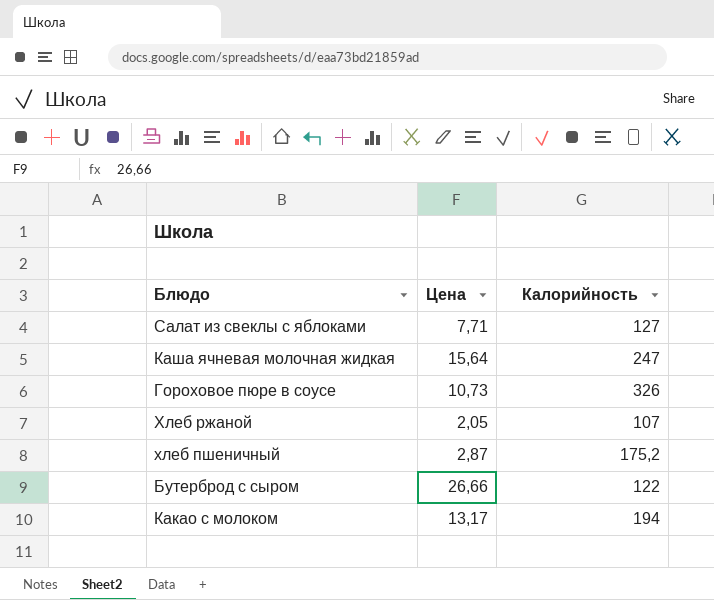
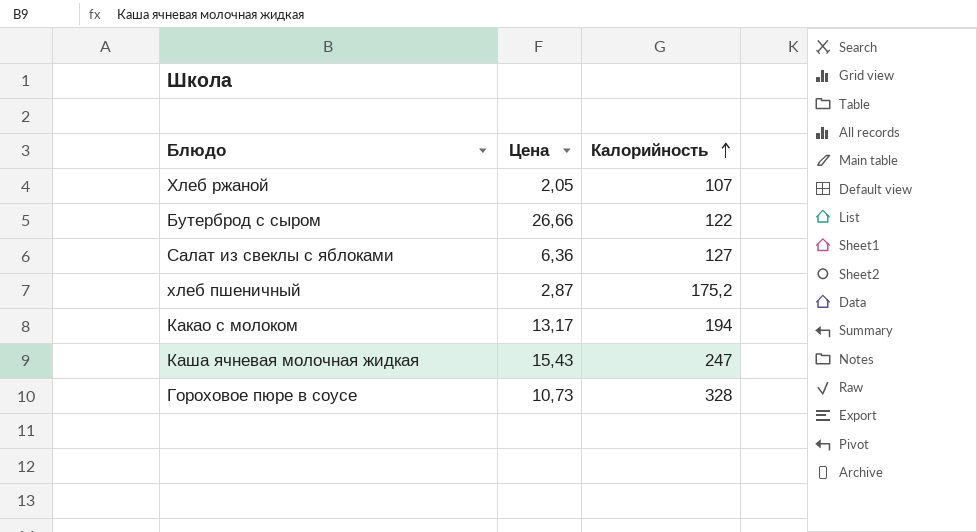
row order: none -> Калорийность ascending
Салат из свеклы с яблоками | Цена: 7,71 -> 6,36
Каша ячневая молочная жидкая | Цена: 15,64 -> 15,43
Гороховое пюре в соусе | Калорийность: 326 -> 328

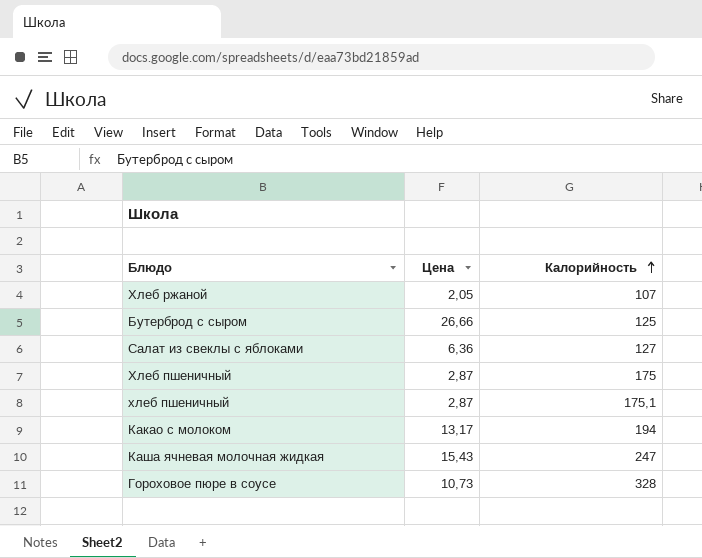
Бутерброд с сыром | Калорийность: 122 -> 125
row Хлеб пшеничный: none -> 2,87 | 175
хлеб пшеничный | Калорийность: 175,2 -> 175,1

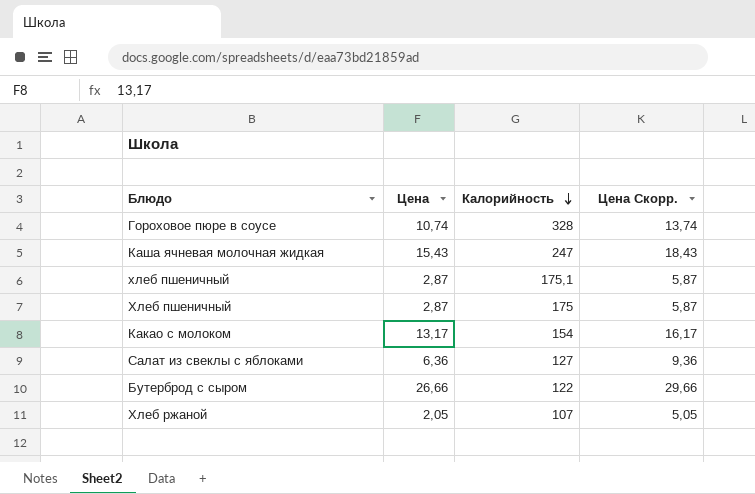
row order: Калорийность ascending -> Калорийность descending
column Цена Скорр. | formula: none -> [Цена] + 3
Гороховое пюре в соусе | Цена: 10,73 -> 10,74
Какао с молоком | Калорийность: 194 -> 154
Бутерброд с сыром | Калорийность: 125 -> 122

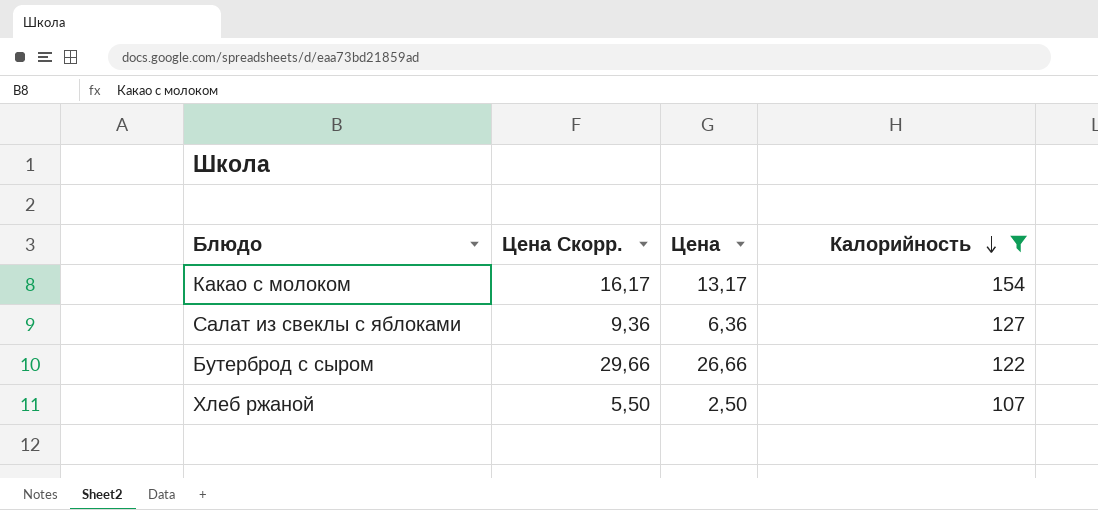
filter: none -> Калорийность <= 154
column Цена Скорр. | position: 4 -> 2
Хлеб ржаной | Цена Скорр.: 5,05 -> 5,50
Хлеб ржаной | Цена: 2,05 -> 2,50

